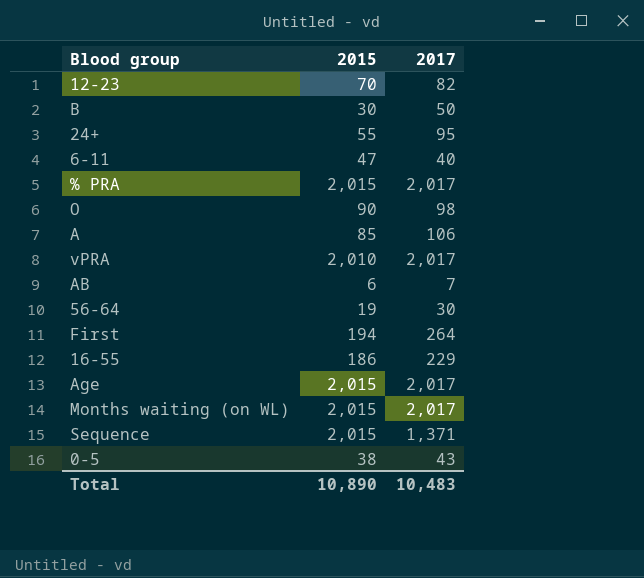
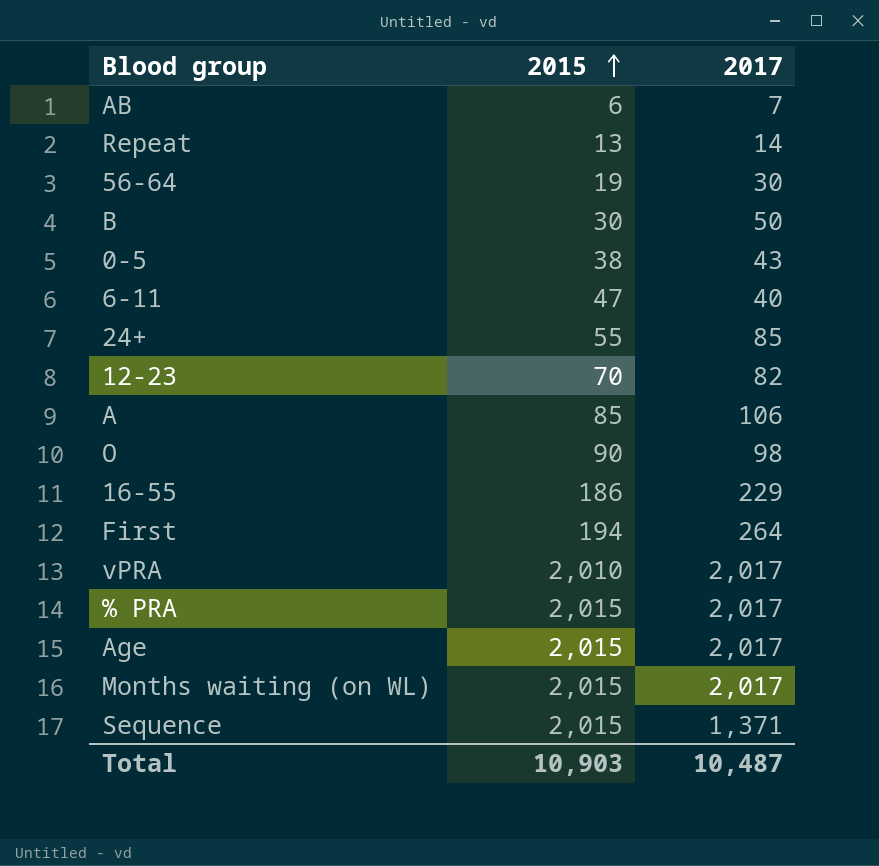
row order: none -> 2015 ascending
row Repeat: none -> 13 | 14
24+ | 2017: 95 -> 85
Total | 2015: 10,890 -> 10,903
Total | 2017: 10,483 -> 10,487

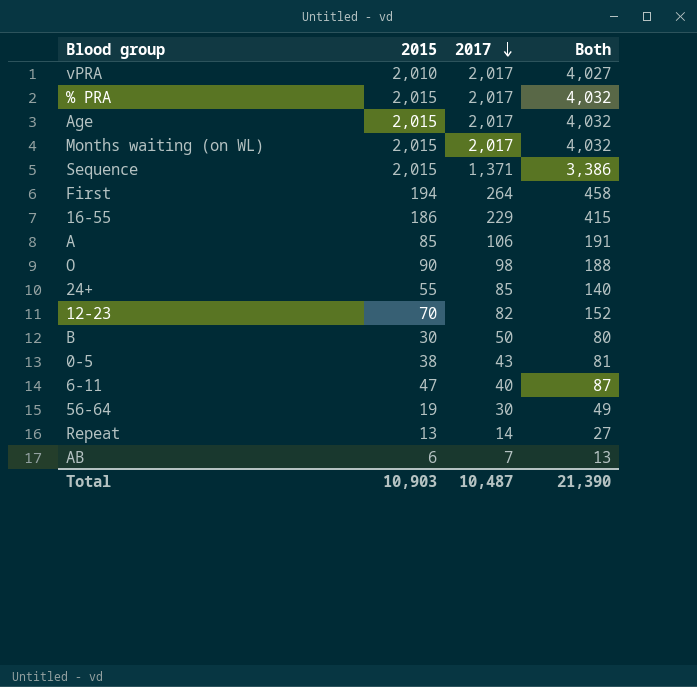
row order: 2015 ascending -> 2017 descending
column Both | formula: none -> [2015] + [2017]

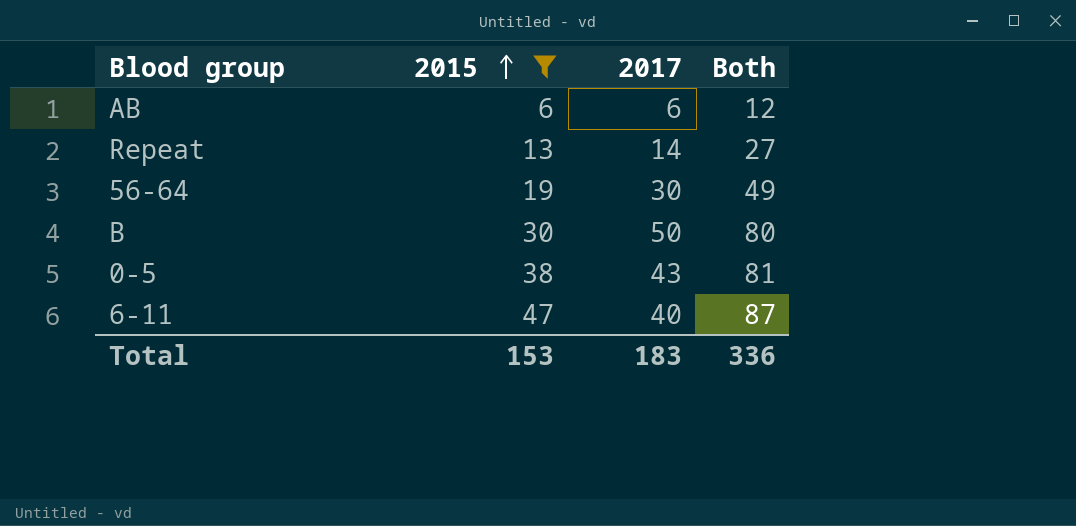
filter: none -> 2015 <= 47
row order: 2017 descending -> 2015 ascending
AB | 2017: 7 -> 6
AB | Both: 13 -> 12
Total | 2015: 10,903 -> 153
Total | 2017: 10,487 -> 183
Total | Both: 21,390 -> 336

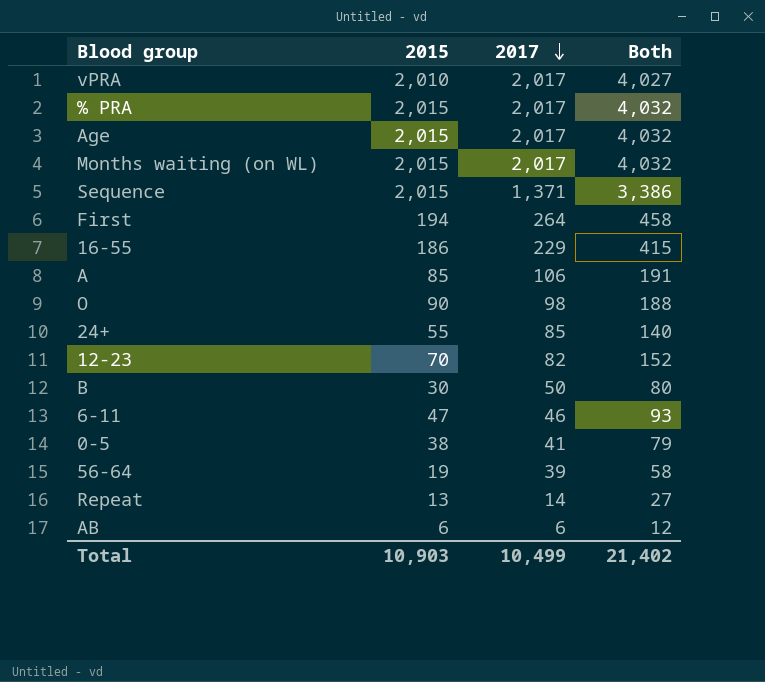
filter: 2015 <= 47 -> none
row order: 2015 ascending -> 2017 descending
6-11 | 2017: 40 -> 46
6-11 | Both: 87 -> 93
0-5 | 2017: 43 -> 41
0-5 | Both: 81 -> 79
56-64 | 2017: 30 -> 39
56-64 | Both: 49 -> 58
Total | 2015: 153 -> 10,903
Total | 2017: 183 -> 10,499
Total | Both: 336 -> 21,402

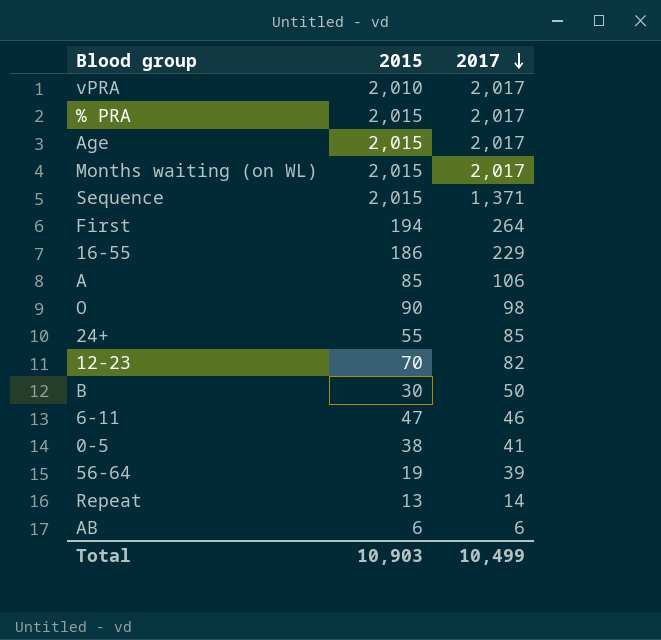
column Both | formula: [2015] + [2017] -> none

